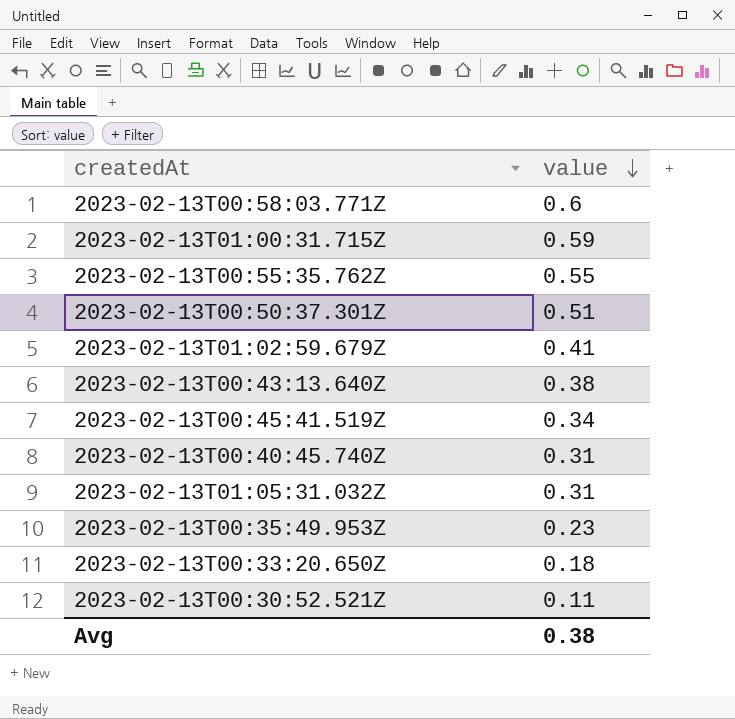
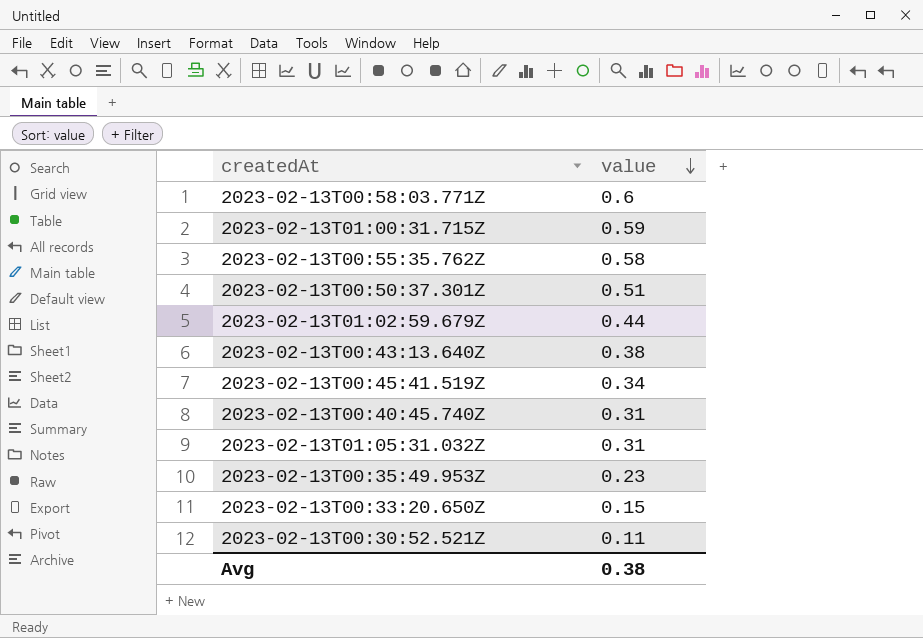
2023-02-13T00:55:35.762Z | value: 0.55 -> 0.58
2023-02-13T01:02:59.679Z | value: 0.41 -> 0.44
2023-02-13T00:33:20.650Z | value: 0.18 -> 0.15

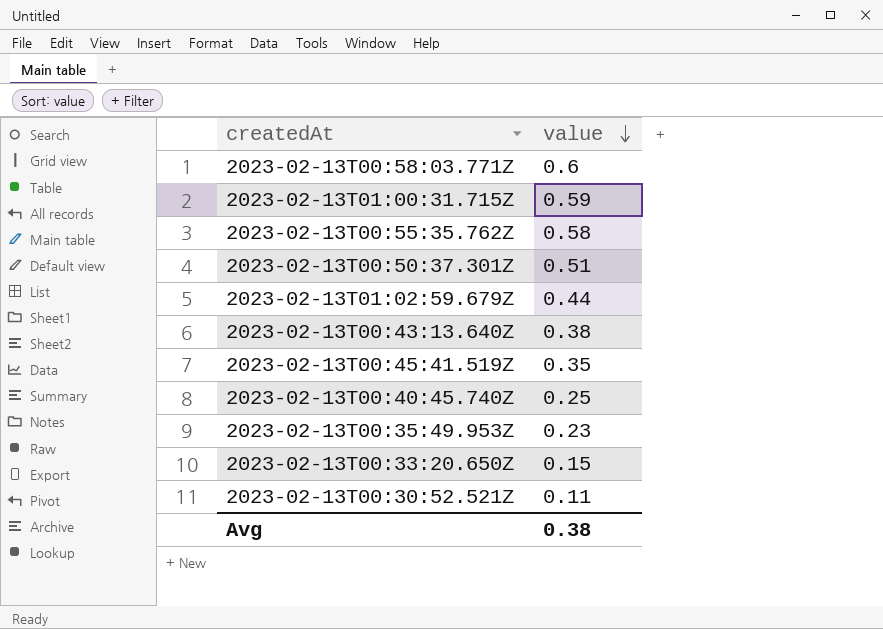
row 2023-02-13T01:05:31.032Z: 0.31 -> none
2023-02-13T00:45:41.519Z | value: 0.34 -> 0.35
2023-02-13T00:40:45.740Z | value: 0.31 -> 0.25

